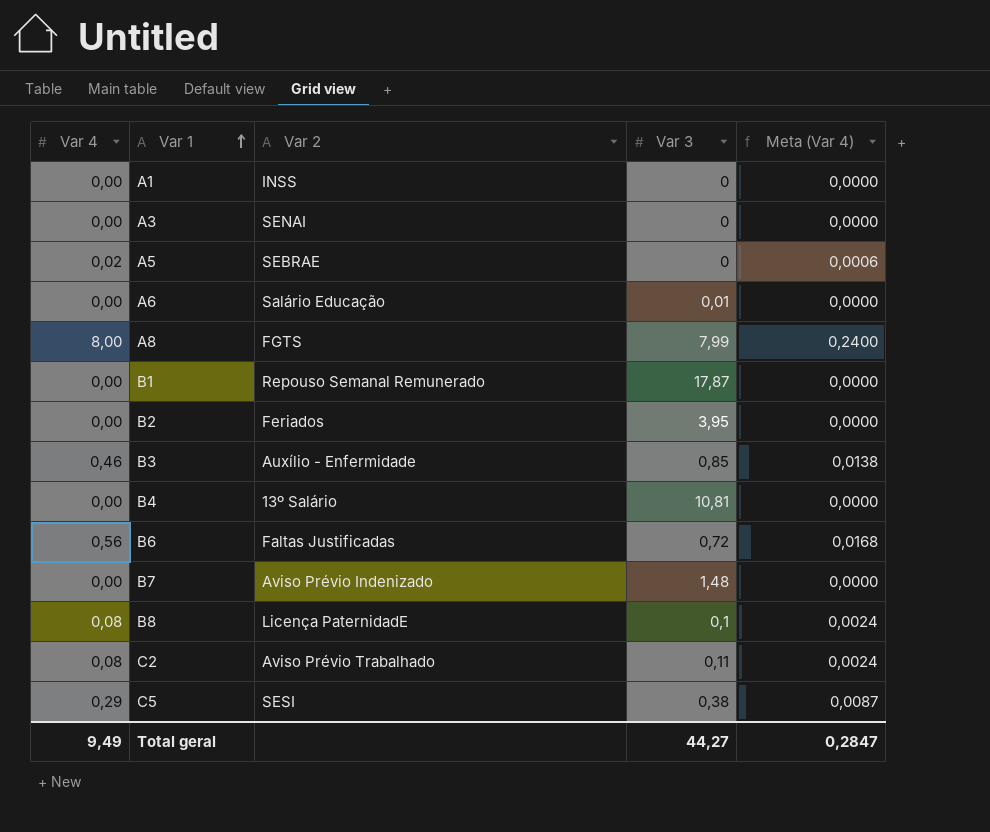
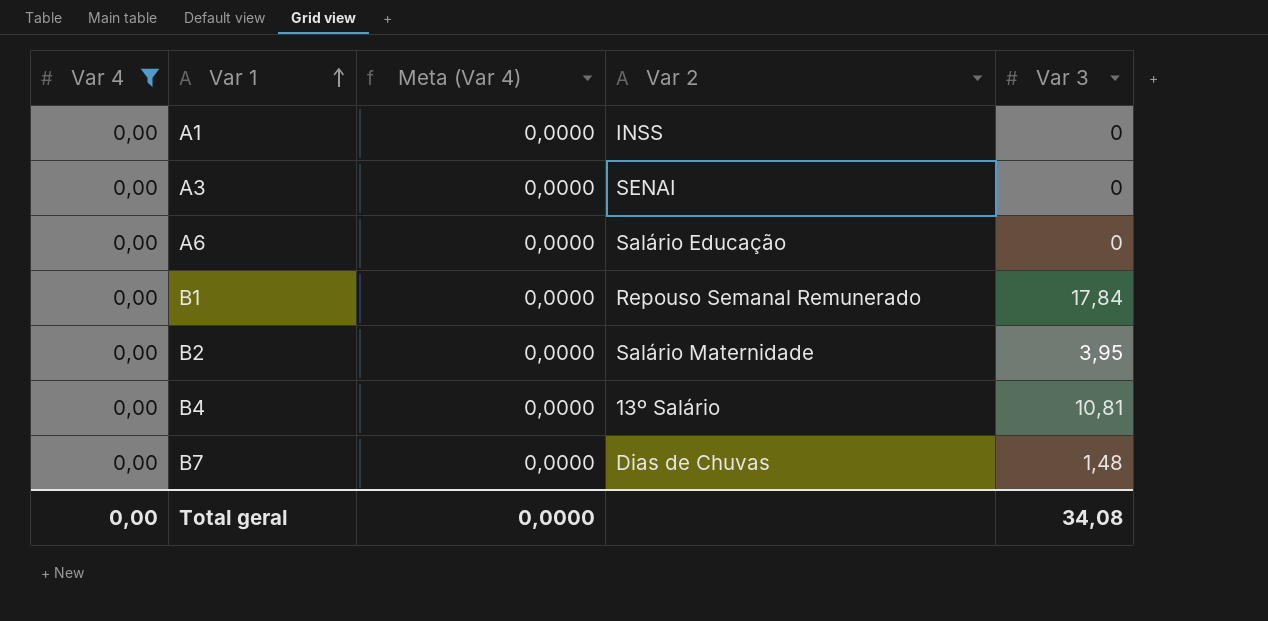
filter: none -> Var 4 = 0,00
column Meta (Var 4) | position: 5 -> 3
A6 | Var 3: 0,01 -> 0
B1 | Var 3: 17,87 -> 17,84
B2 | Var 2: Feriados -> Salário Maternidade
B7 | Var 2: Aviso Prévio Indenizado -> Dias de Chuvas
Total geral | Var 4: 9,49 -> 0,00
Total geral | Meta (Var 4): 0,2847 -> 0,0000
Total geral | Var 3: 44,27 -> 34,08

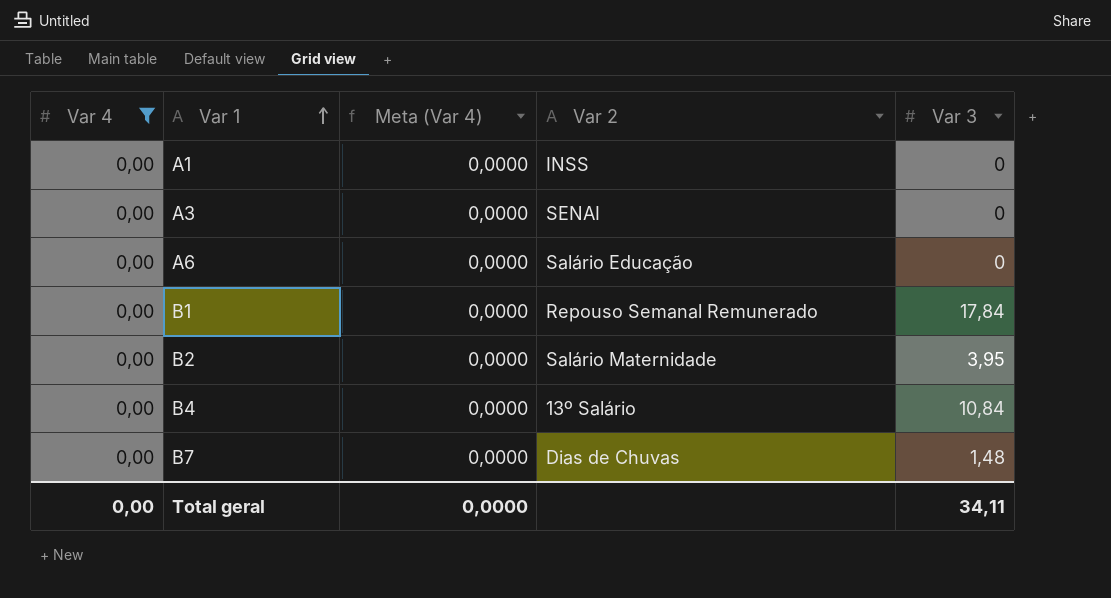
B4 | Var 3: 10,81 -> 10,84
Total geral | Var 3: 34,08 -> 34,11

